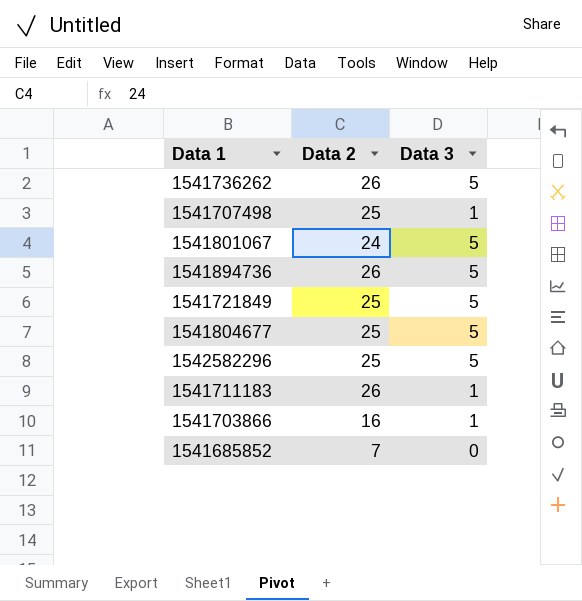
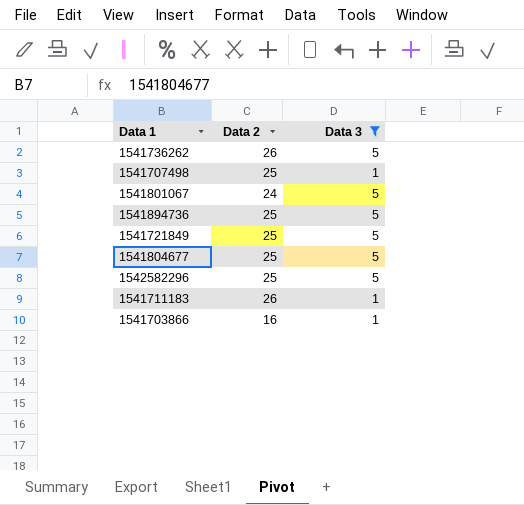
filter: none -> Data 3 != 0
1541894736 | Data 2: 26 -> 25

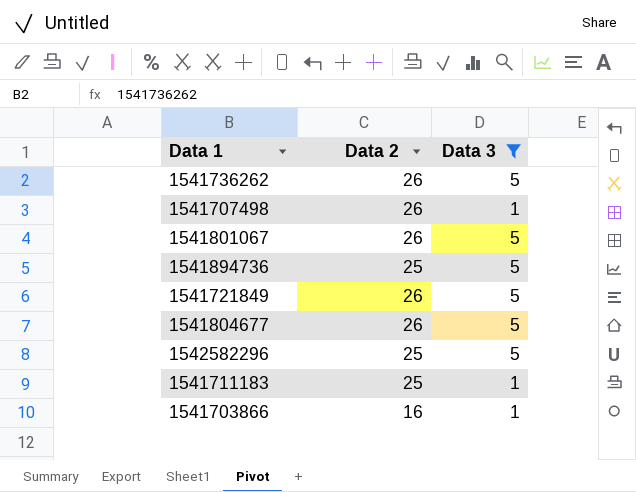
1541707498 | Data 2: 25 -> 26
1541801067 | Data 2: 24 -> 26
1541721849 | Data 2: 25 -> 26
1541804677 | Data 2: 25 -> 26
1541711183 | Data 2: 26 -> 25

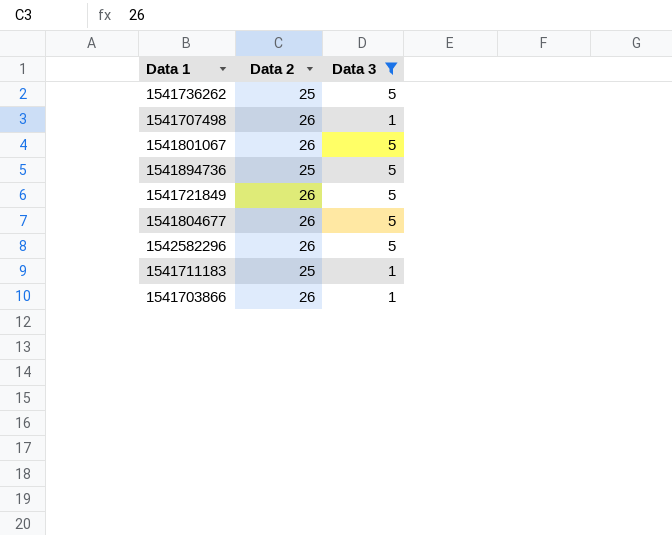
1541736262 | Data 2: 26 -> 25
1542582296 | Data 2: 25 -> 26
1541703866 | Data 2: 16 -> 26

